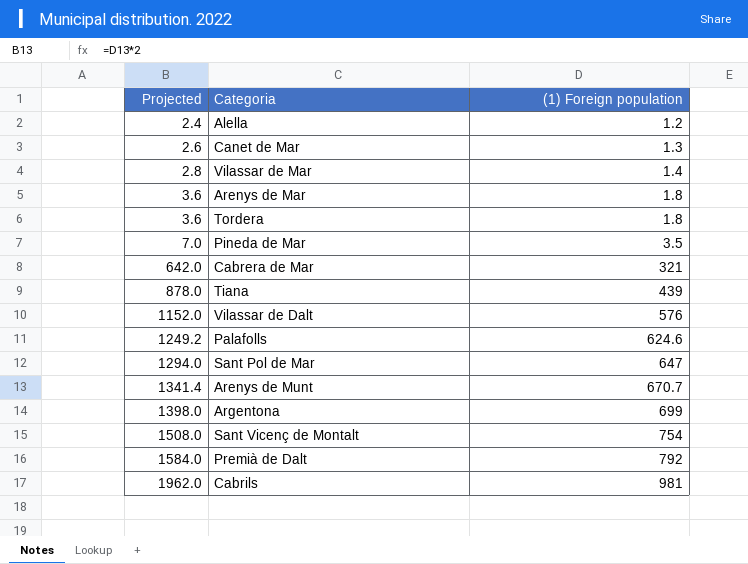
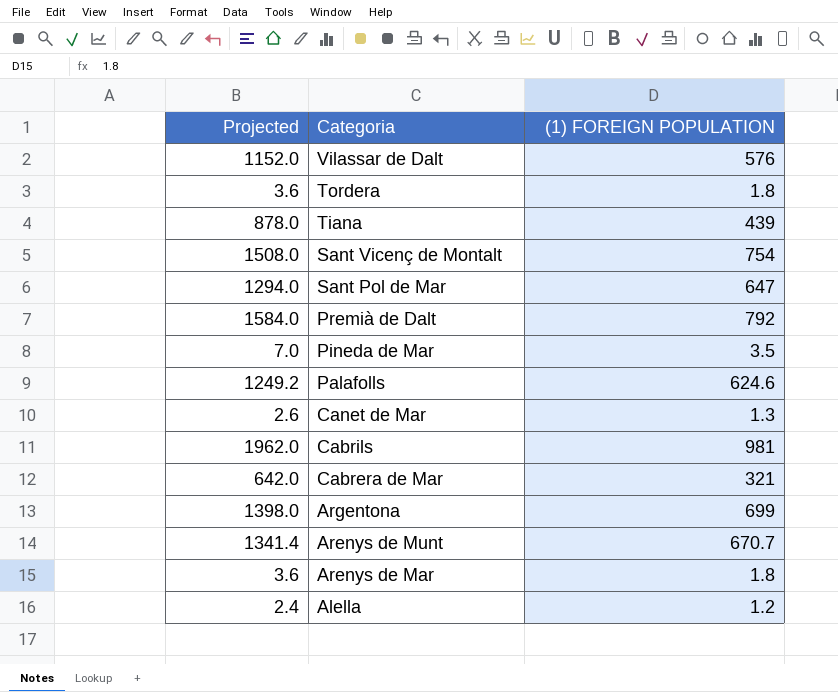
row order: Projected ascending -> Categoria descending
column name: (1) Foreign population -> (1) FOREIGN POPULATION
row Vilassar de Mar: 2.8 | 1.4 -> none

